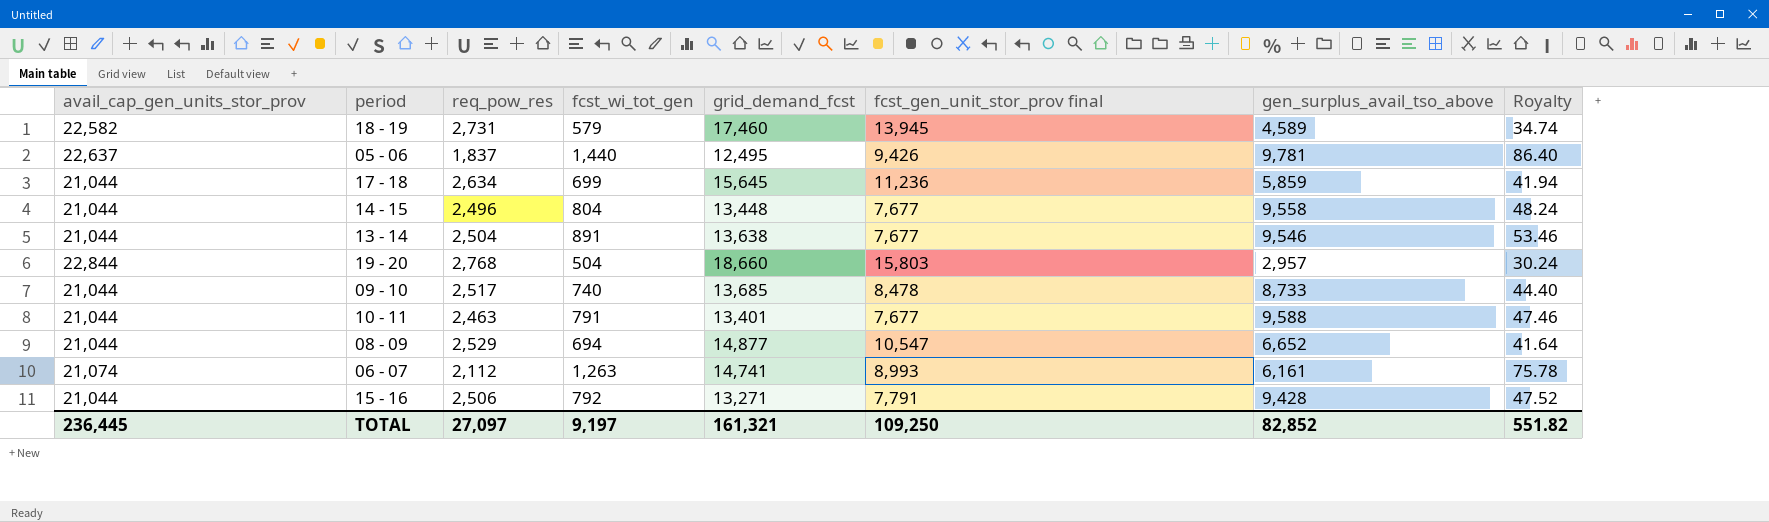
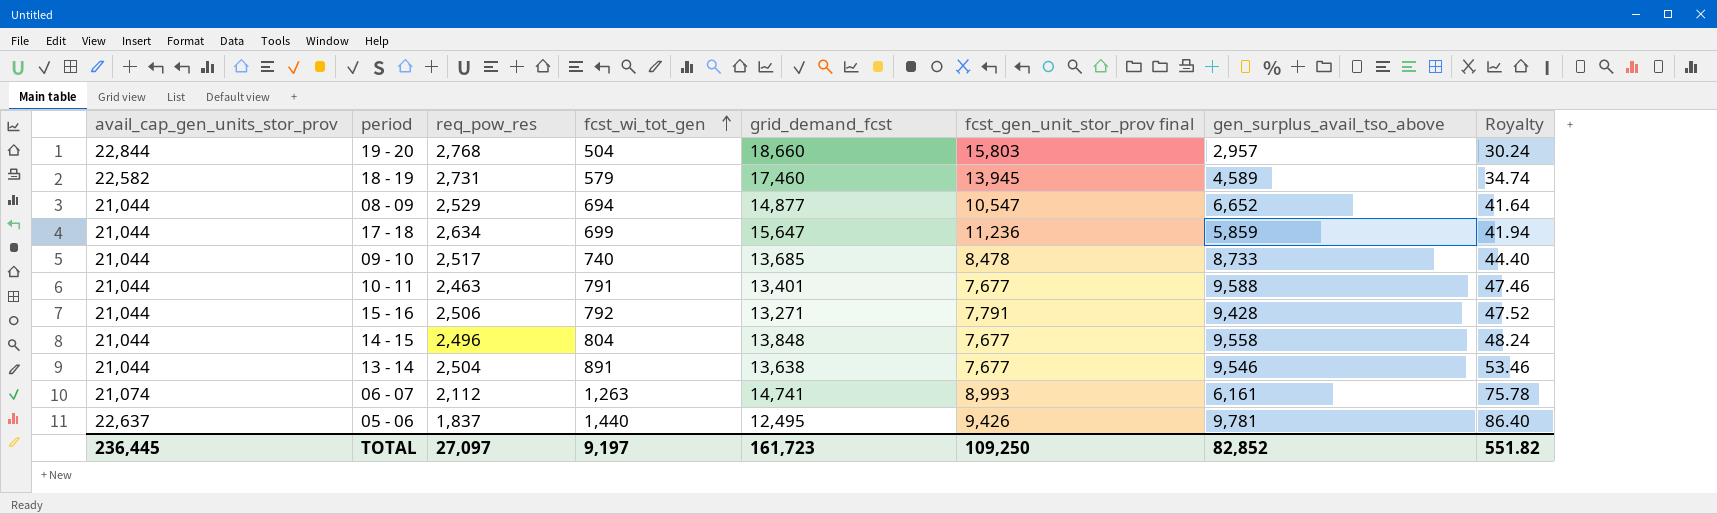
row order: none -> fcst_wi_tot_gen ascending
17 - 18 | grid_demand_fcst: 15,645 -> 15,647
14 - 15 | grid_demand_fcst: 13,448 -> 13,848
TOTAL | grid_demand_fcst: 161,321 -> 161,723

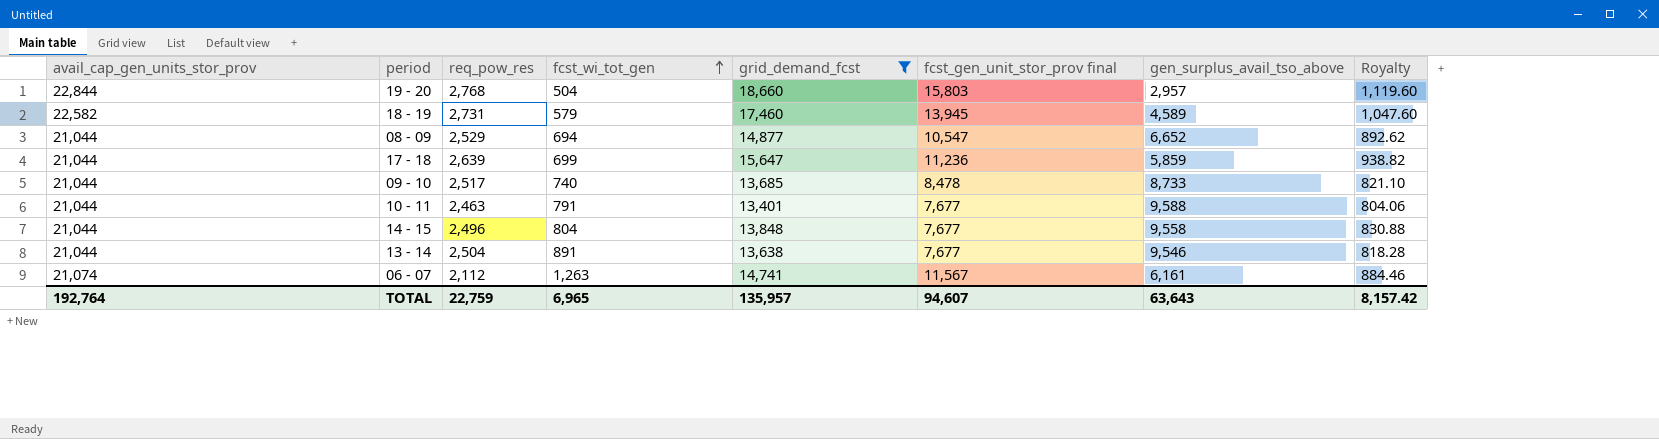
filter: none -> grid_demand_fcst >= 13,401
column Royalty | formula: [fcst_wi_tot_gen] * 0.06 -> [grid_demand_fcst] * 0.06
17 - 18 | req_pow_res: 2,634 -> 2,639
06 - 07 | fcst_gen_unit_stor_prov final: 8,993 -> 11,567
TOTAL | avail_cap_gen_units_stor_prov: 236,445 -> 192,764
TOTAL | req_pow_res: 27,097 -> 22,759
TOTAL | fcst_wi_tot_gen: 9,197 -> 6,965
TOTAL | grid_demand_fcst: 161,723 -> 135,957
TOTAL | fcst_gen_unit_stor_prov final: 109,250 -> 94,607
TOTAL | gen_surplus_avail_tso_above: 82,852 -> 63,643
TOTAL | Royalty: 551.82 -> 8,157.42

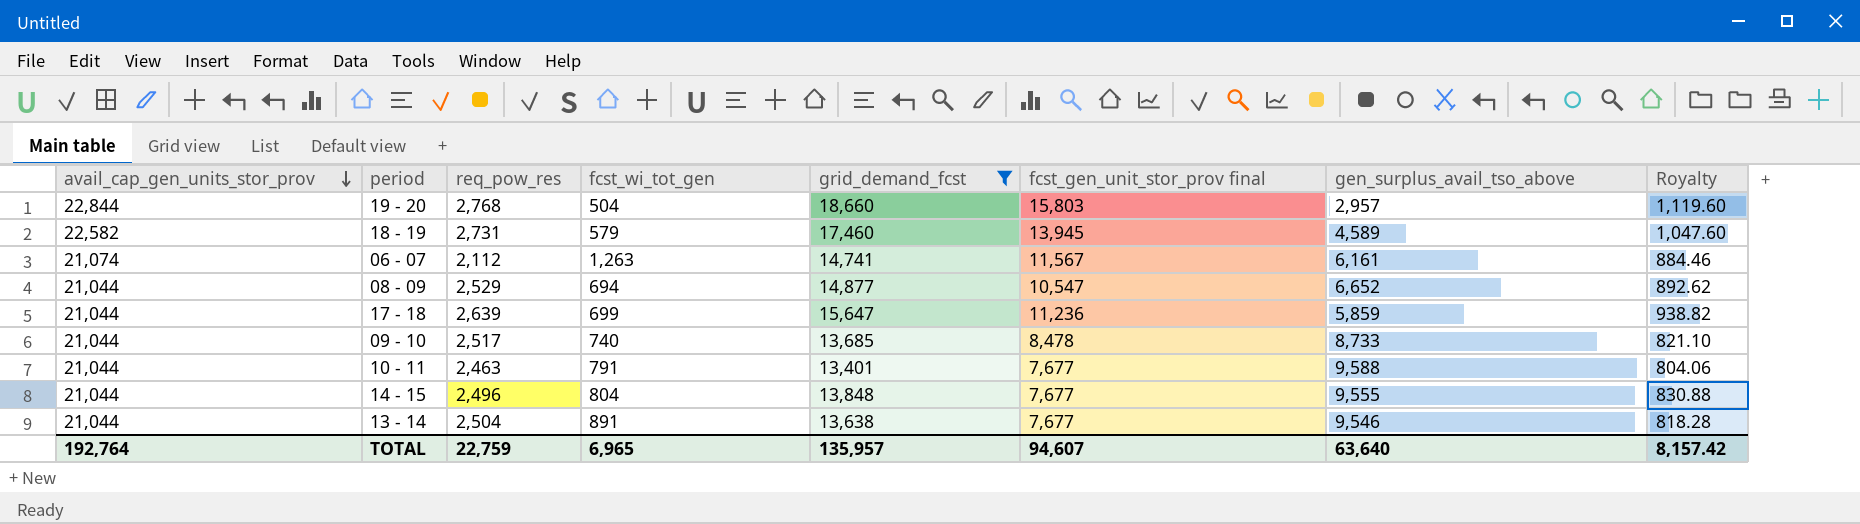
row order: fcst_wi_tot_gen ascending -> avail_cap_gen_units_stor_prov descending
14 - 15 | gen_surplus_avail_tso_above: 9,558 -> 9,555
TOTAL | gen_surplus_avail_tso_above: 63,643 -> 63,640

